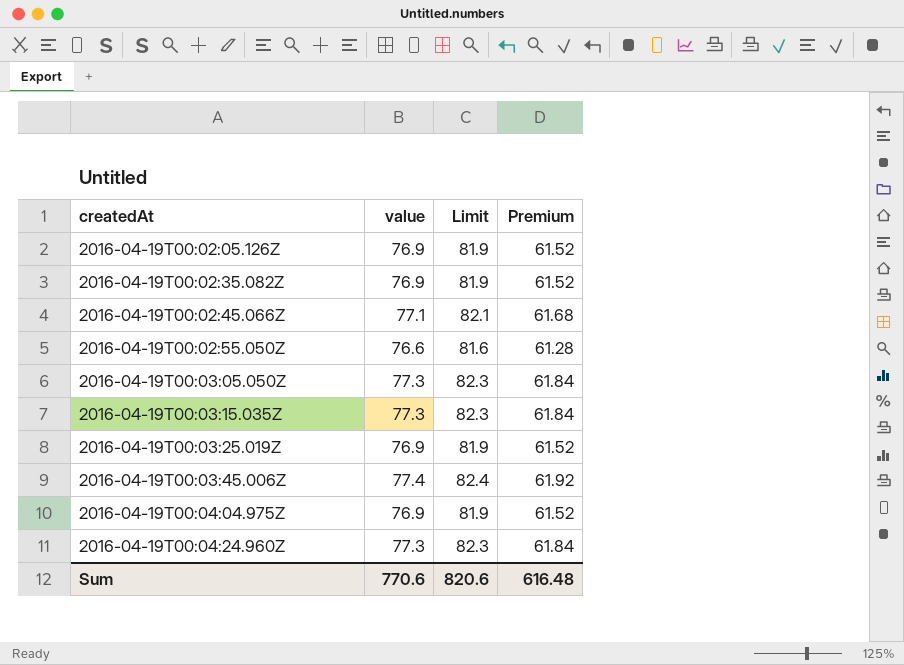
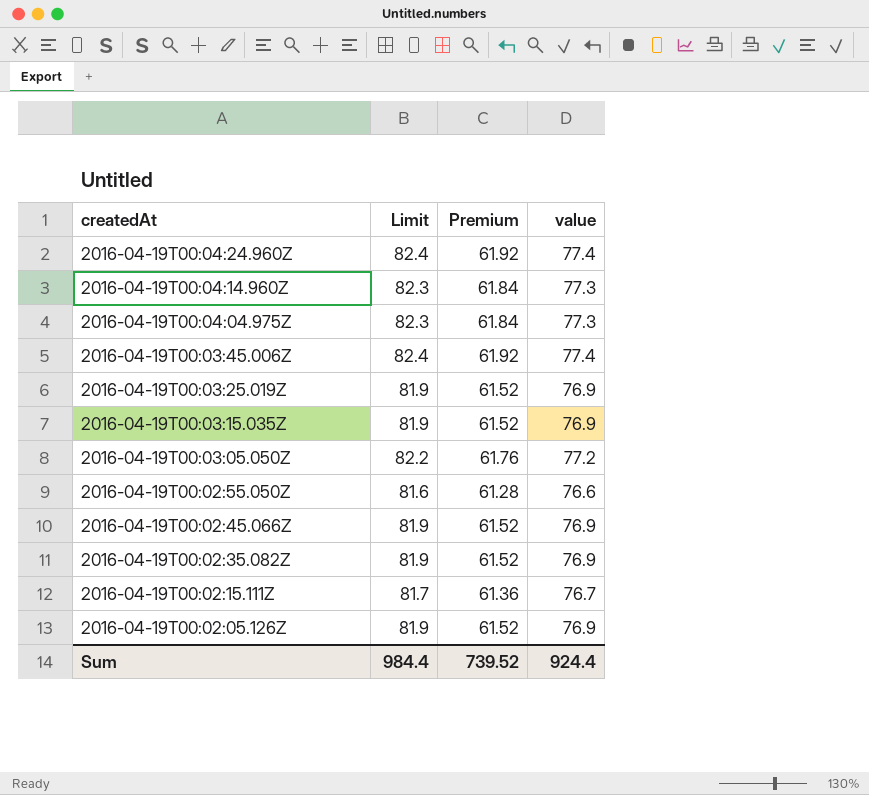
row order: createdAt ascending -> createdAt descending
column value | position: 2 -> 4
2016-04-19T00:04:24.960Z | Limit: 82.3 -> 82.4
2016-04-19T00:04:24.960Z | Premium: 61.84 -> 61.92
2016-04-19T00:04:24.960Z | value: 77.3 -> 77.4
row 2016-04-19T00:04:14.960Z: none -> 82.3 | 61.84 | 77.3
2016-04-19T00:04:04.975Z | Limit: 81.9 -> 82.3
2016-04-19T00:04:04.975Z | Premium: 61.52 -> 61.84
2016-04-19T00:04:04.975Z | value: 76.9 -> 77.3
2016-04-19T00:03:15.035Z | Limit: 82.3 -> 81.9
2016-04-19T00:03:15.035Z | Premium: 61.84 -> 61.52
2016-04-19T00:03:15.035Z | value: 77.3 -> 76.9
2016-04-19T00:03:05.050Z | Limit: 82.3 -> 82.2
2016-04-19T00:03:05.050Z | Premium: 61.84 -> 61.76
2016-04-19T00:03:05.050Z | value: 77.3 -> 77.2
2016-04-19T00:02:45.066Z | Limit: 82.1 -> 81.9
2016-04-19T00:02:45.066Z | Premium: 61.68 -> 61.52
2016-04-19T00:02:45.066Z | value: 77.1 -> 76.9
row 2016-04-19T00:02:15.111Z: none -> 81.7 | 61.36 | 76.7
Sum | Limit: 820.6 -> 984.4
Sum | Premium: 616.48 -> 739.52
Sum | value: 770.6 -> 924.4

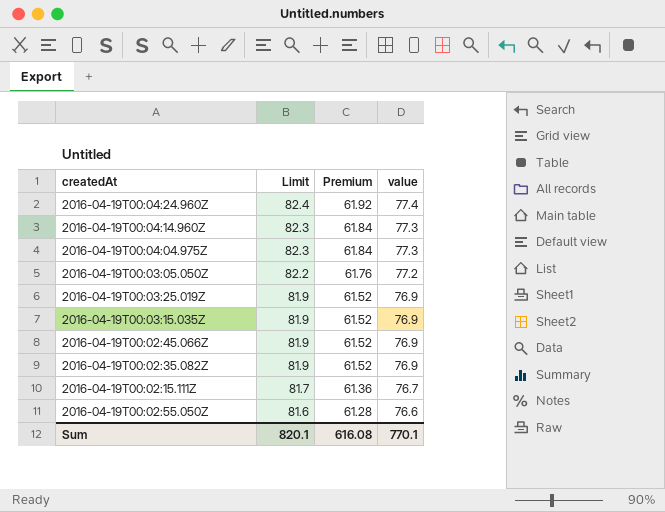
row order: createdAt descending -> Limit descending
row 2016-04-19T00:03:45.006Z: 82.4 | 61.92 | 77.4 -> none
row 2016-04-19T00:02:05.126Z: 81.9 | 61.52 | 76.9 -> none
Sum | Limit: 984.4 -> 820.1
Sum | Premium: 739.52 -> 616.08
Sum | value: 924.4 -> 770.1

